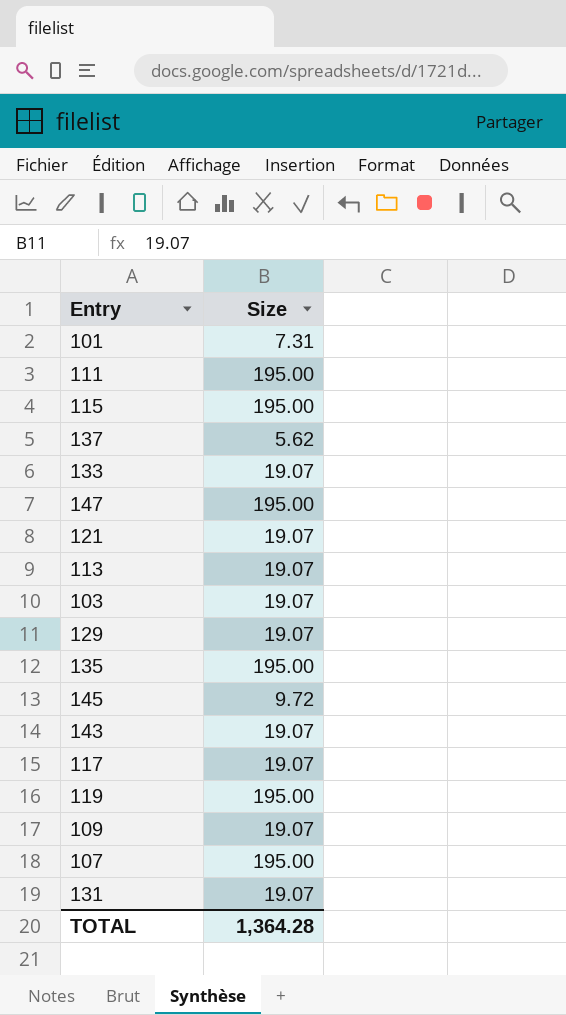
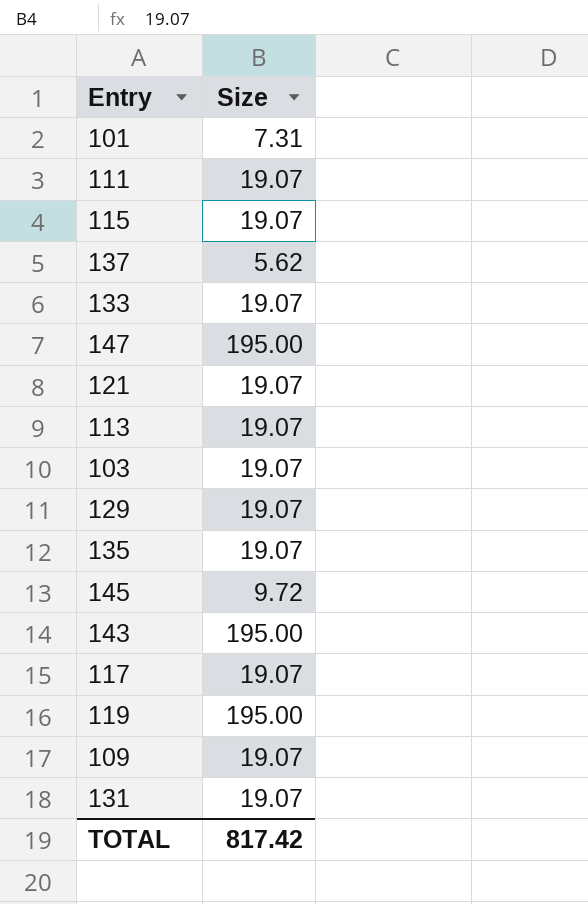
row 107: 195.00 -> none
111 | Size: 195.00 -> 19.07
115 | Size: 195.00 -> 19.07
135 | Size: 195.00 -> 19.07
143 | Size: 19.07 -> 195.00
TOTAL | Size: 1,364.28 -> 817.42

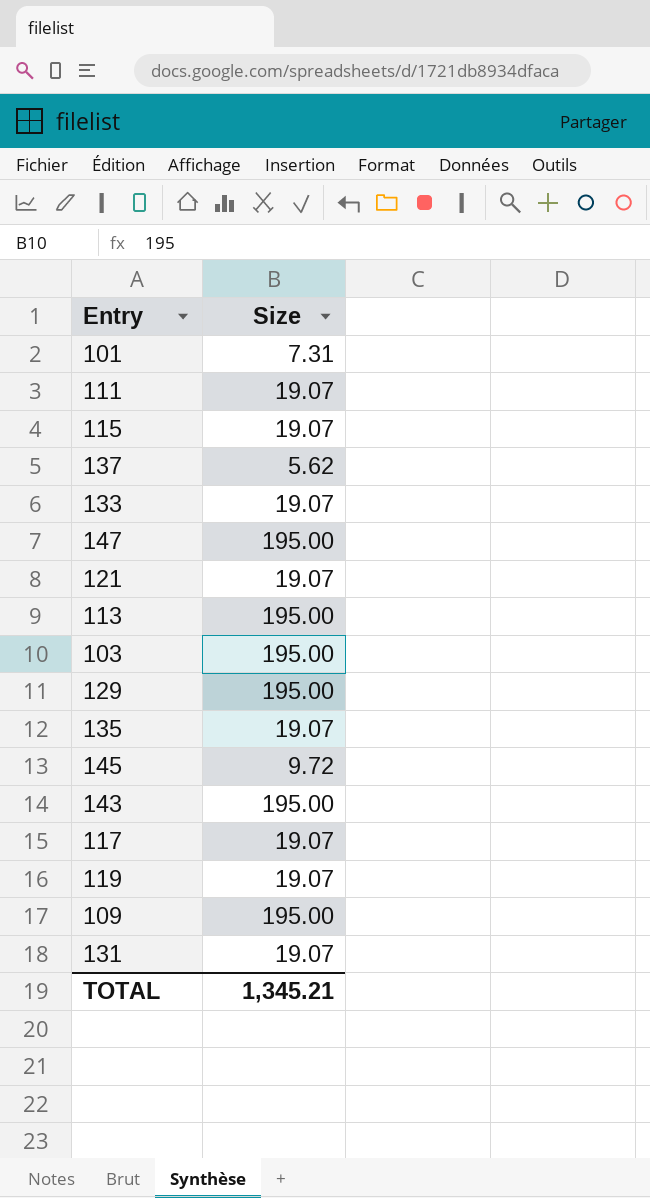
113 | Size: 19.07 -> 195.00
103 | Size: 19.07 -> 195.00
129 | Size: 19.07 -> 195.00
119 | Size: 195.00 -> 19.07
109 | Size: 19.07 -> 195.00
TOTAL | Size: 817.42 -> 1,345.21

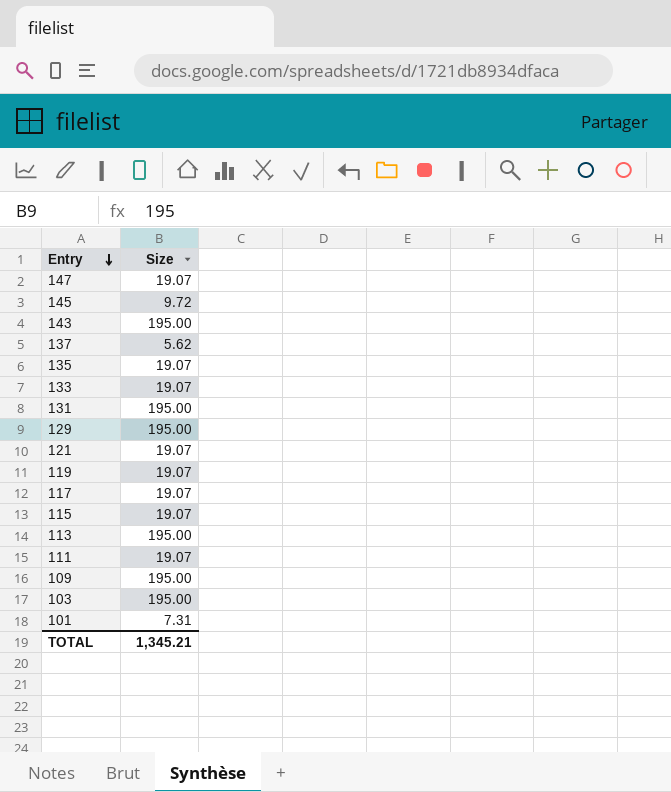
row order: none -> Entry descending
147 | Size: 195.00 -> 19.07
131 | Size: 19.07 -> 195.00

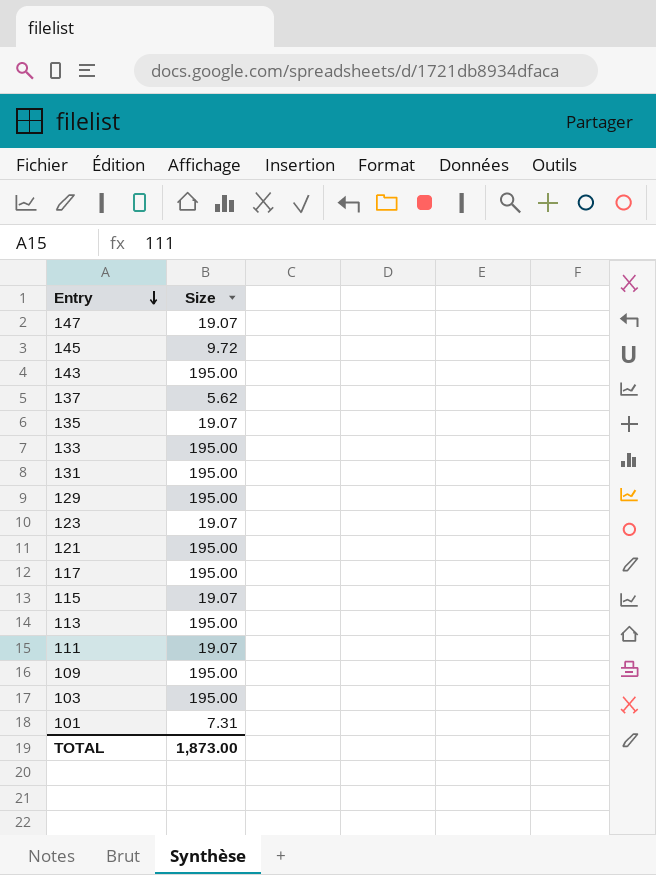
row 119: 19.07 -> none
133 | Size: 19.07 -> 195.00
row 123: none -> 19.07
121 | Size: 19.07 -> 195.00
117 | Size: 19.07 -> 195.00
TOTAL | Size: 1,345.21 -> 1,873.00

